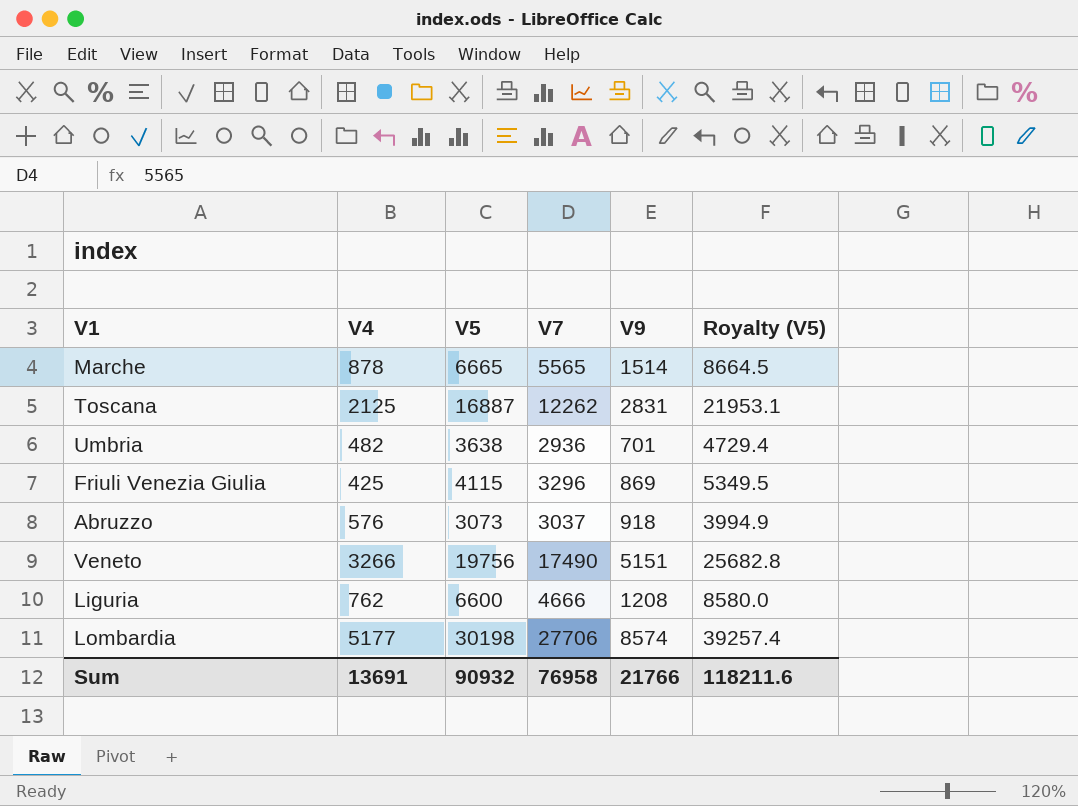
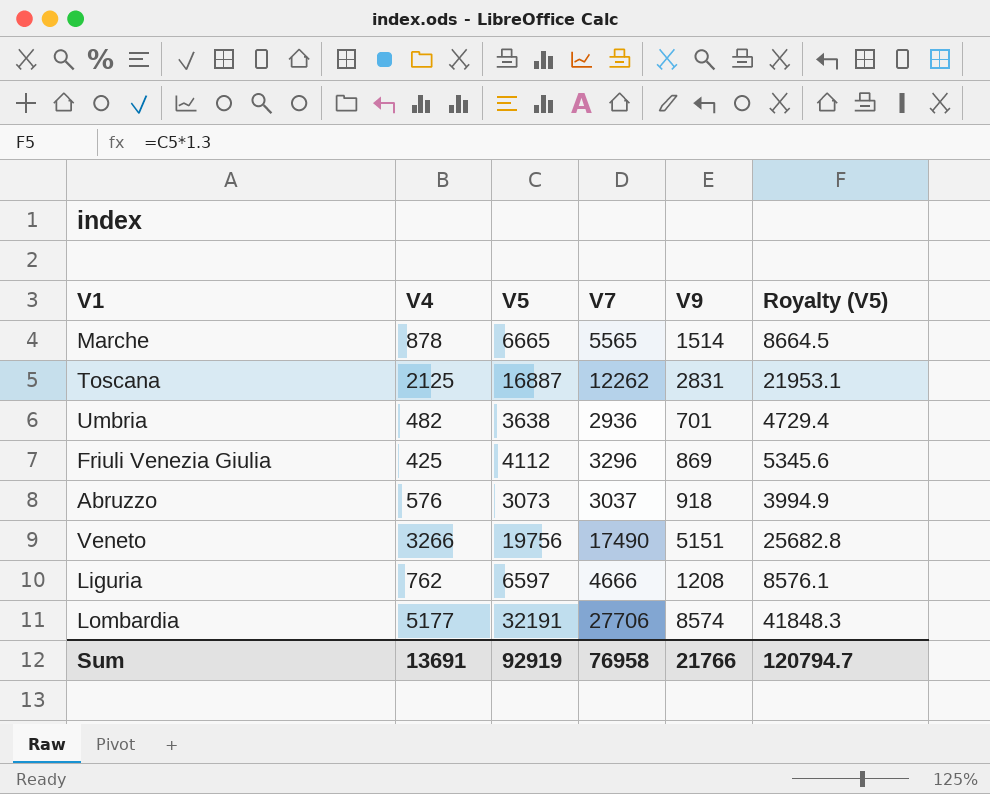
Friuli Venezia Giulia | V5: 4115 -> 4112
Friuli Venezia Giulia | Royalty (V5): 5349.5 -> 5345.6
Liguria | V5: 6600 -> 6597
Liguria | Royalty (V5): 8580.0 -> 8576.1
Lombardia | V5: 30198 -> 32191
Lombardia | Royalty (V5): 39257.4 -> 41848.3
Sum | V5: 90932 -> 92919
Sum | Royalty (V5): 118211.6 -> 120794.7

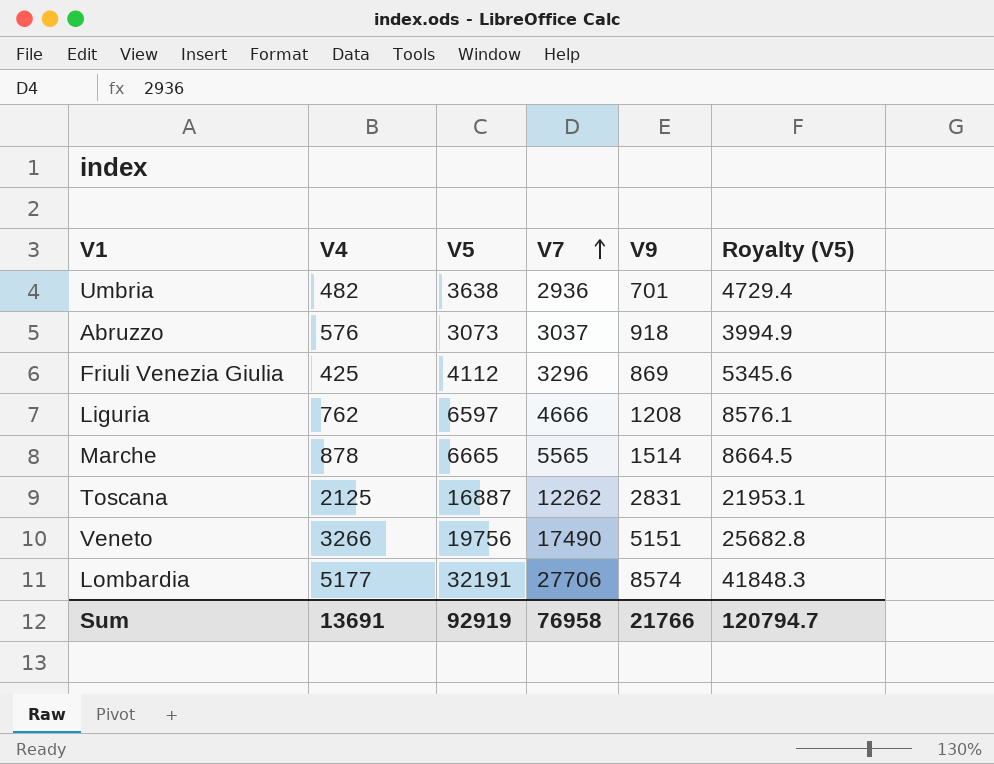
row order: none -> V7 ascending

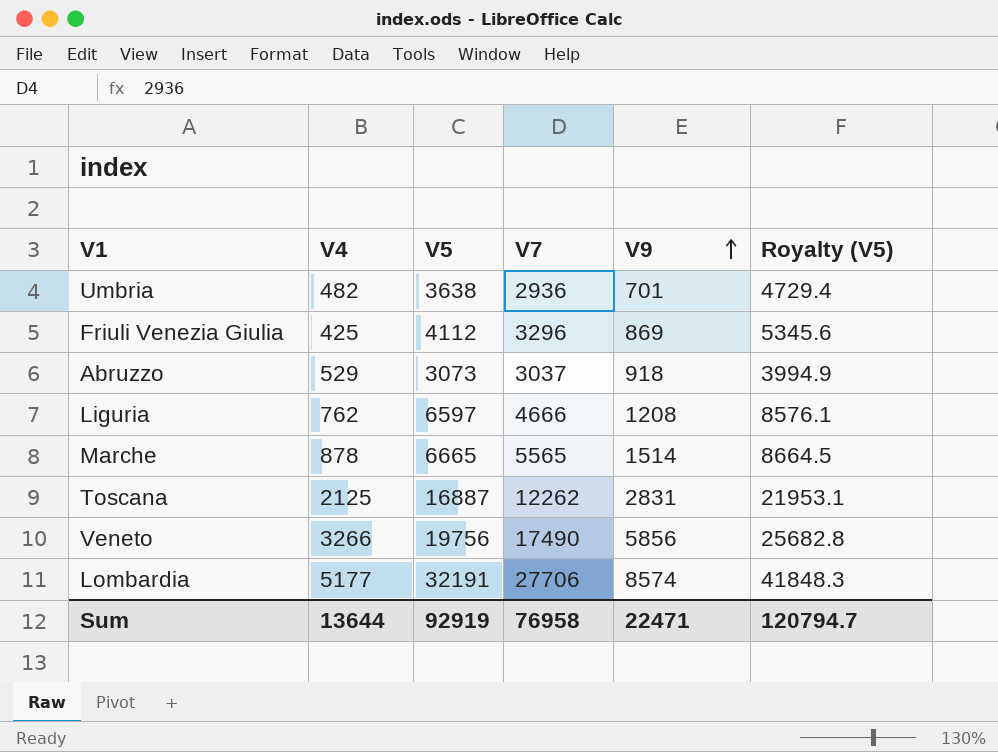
row order: V7 ascending -> V9 ascending
Abruzzo | V4: 576 -> 529
Veneto | V9: 5151 -> 5856
Sum | V4: 13691 -> 13644
Sum | V9: 21766 -> 22471

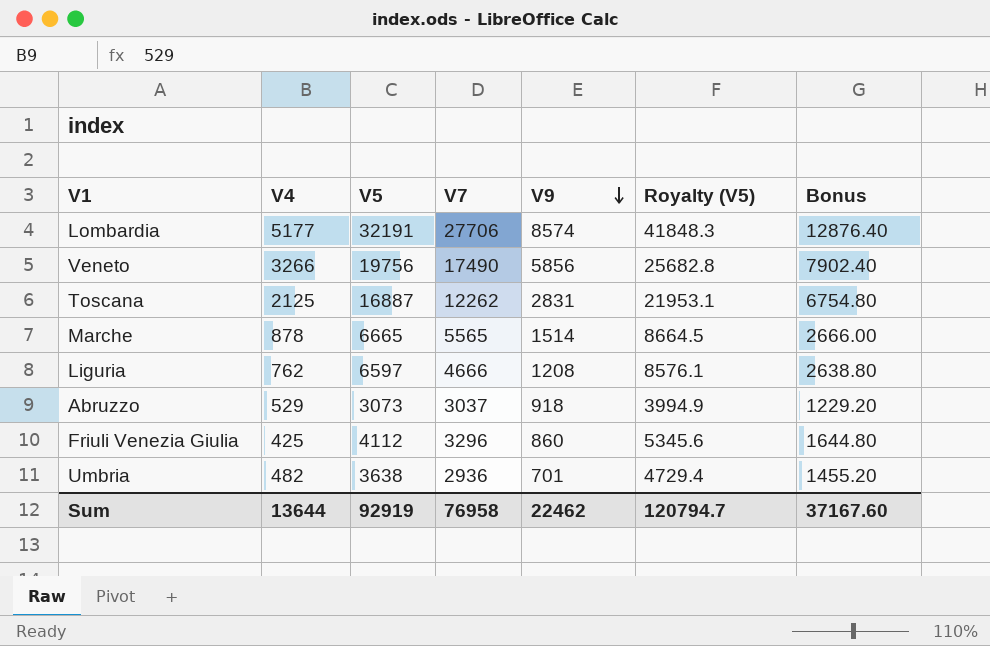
row order: V9 ascending -> V9 descending
column Bonus | formula: none -> [V5] * 0.4
Friuli Venezia Giulia | V9: 869 -> 860
Sum | V9: 22471 -> 22462

